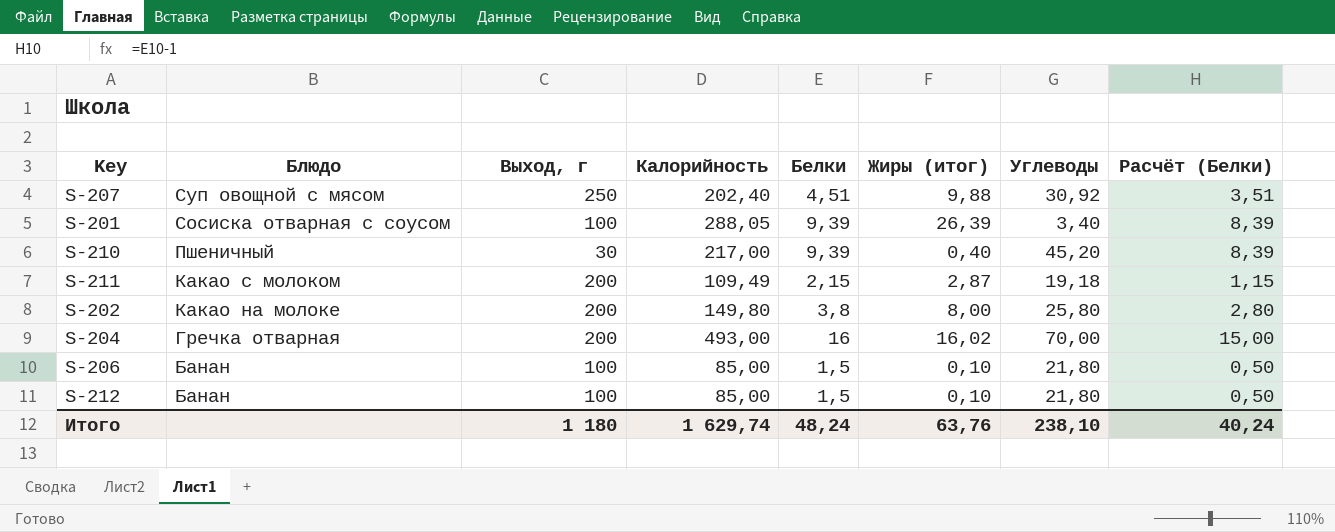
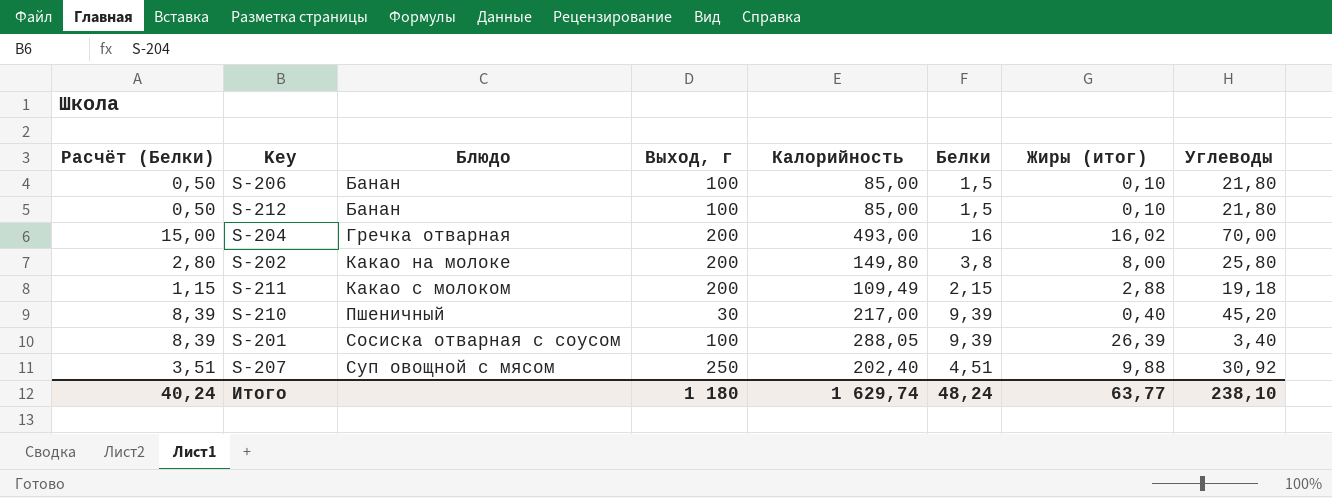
row order: Блюдо descending -> Блюдо ascending
column Расчёт (Белки) | position: 8 -> 1
S-211 | Жиры (итог): 2,87 -> 2,88
Итого | Жиры (итог): 63,76 -> 63,77

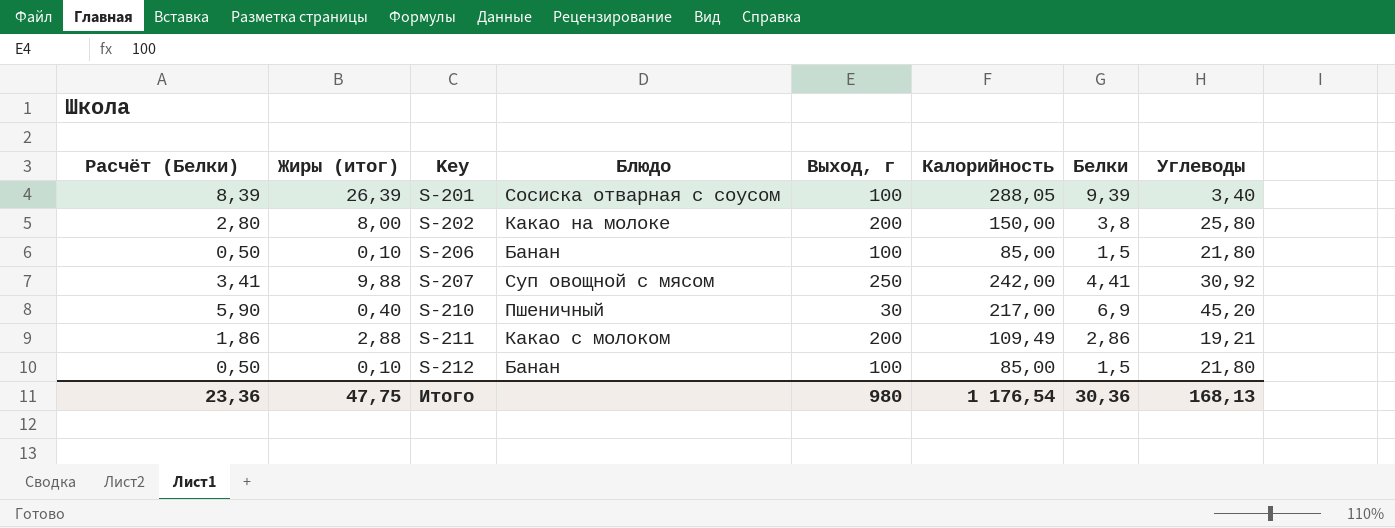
row order: Блюдо ascending -> Key ascending
column Жиры (итог) | position: 7 -> 2
row S-204: 15,00 | Гречка отварная | 200 | 493,00 | 16 | 16,02 | 70,00 -> none
S-202 | Калорийность: 149,80 -> 150,00
S-207 | Расчёт (Белки): 3,51 -> 3,41
S-207 | Калорийность: 202,40 -> 242,00
S-207 | Белки: 4,51 -> 4,41
S-210 | Расчёт (Белки): 8,39 -> 5,90
S-210 | Белки: 9,39 -> 6,9
S-211 | Расчёт (Белки): 1,15 -> 1,86
S-211 | Белки: 2,15 -> 2,86
S-211 | Углеводы: 19,18 -> 19,21
Итого | Расчёт (Белки): 40,24 -> 23,36
Итого | Жиры (итог): 63,77 -> 47,75
Итого | Выход, г: 1 180 -> 980
Итого | Калорийность: 1 629,74 -> 1 176,54
Итого | Белки: 48,24 -> 30,36
Итого | Углеводы: 238,10 -> 168,13

